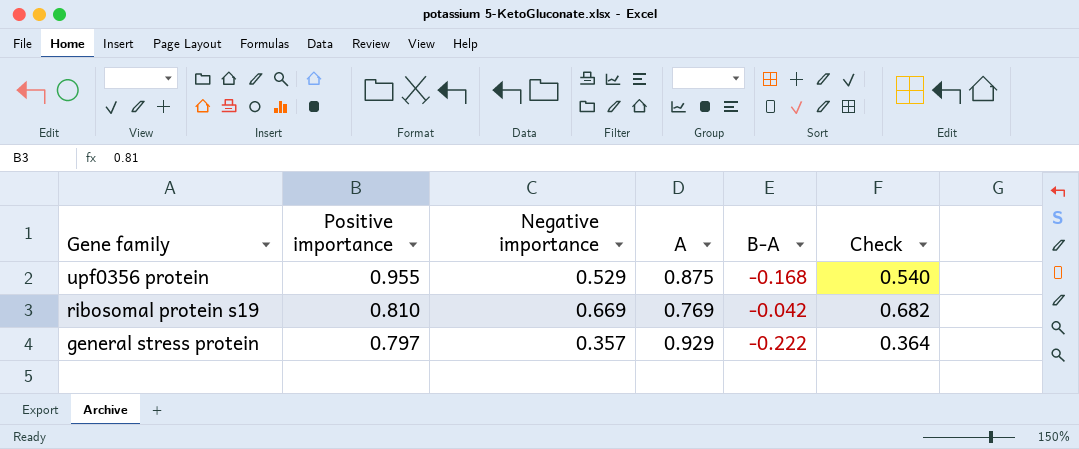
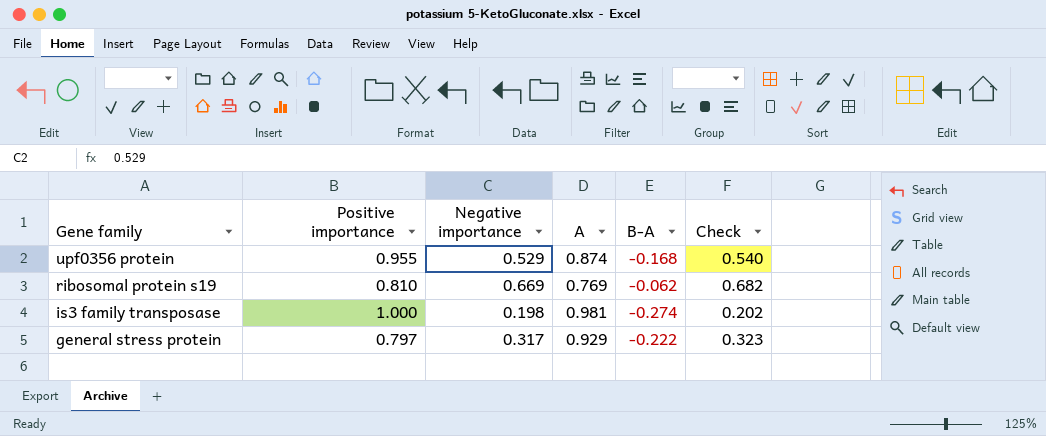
upf0356 protein | A: 0.875 -> 0.874
ribosomal protein s19 | B-A: -0.042 -> -0.062
row is3 family transposase: none -> 1.000 | 0.198 | 0.981 | -0.274 | 0.202
general stress protein | Negative importance: 0.357 -> 0.317
general stress protein | Check: 0.364 -> 0.323

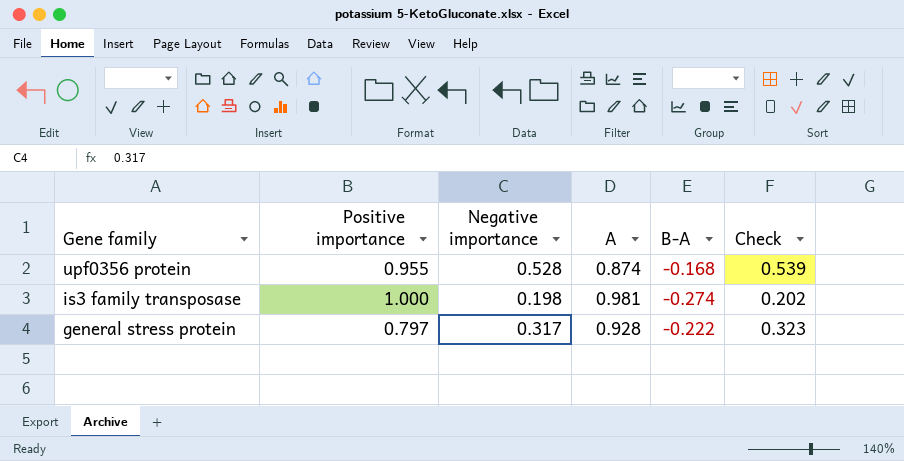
row ribosomal protein s19: 0.810 | 0.669 | 0.769 | -0.062 | 0.682 -> none
upf0356 protein | Negative importance: 0.529 -> 0.528
upf0356 protein | Check: 0.540 -> 0.539
general stress protein | A: 0.929 -> 0.928

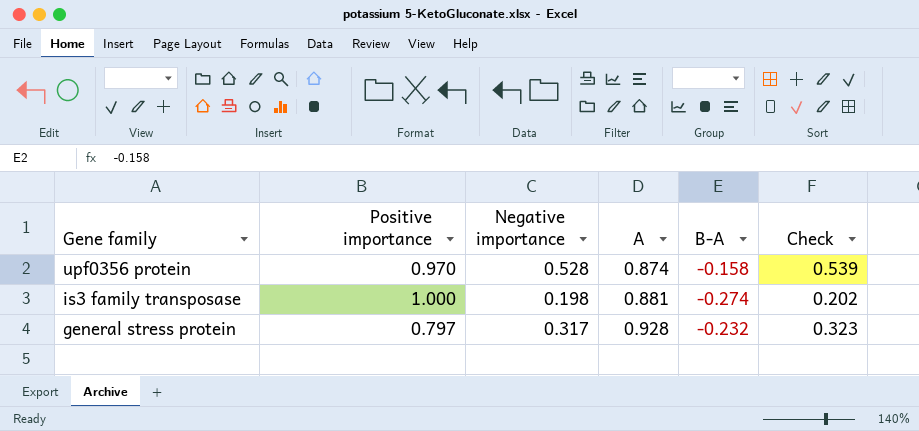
upf0356 protein | Positive importance: 0.955 -> 0.970
upf0356 protein | B-A: -0.168 -> -0.158
is3 family transposase | A: 0.981 -> 0.881
general stress protein | B-A: -0.222 -> -0.232

